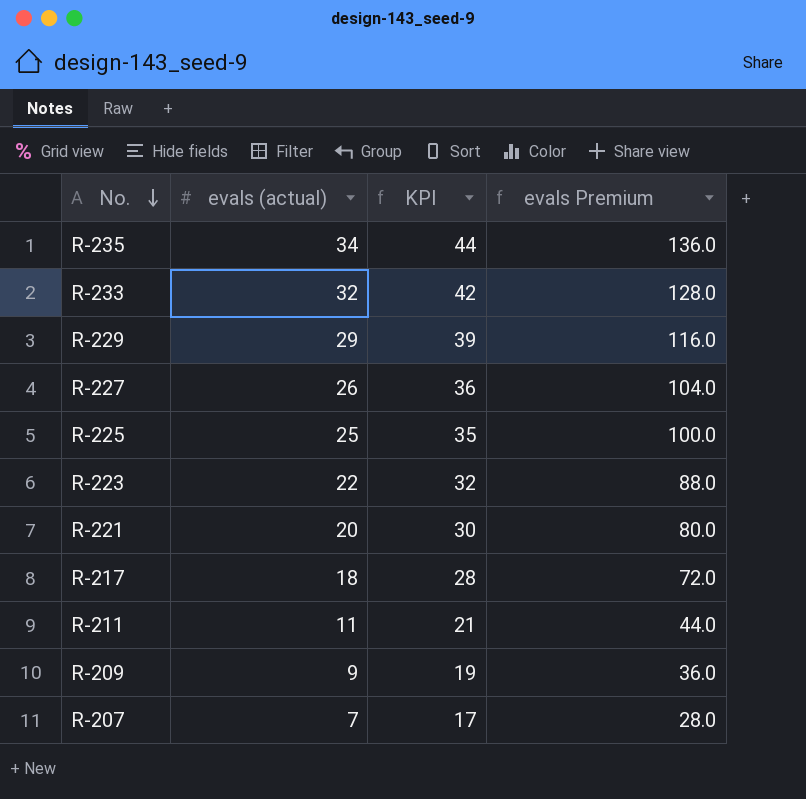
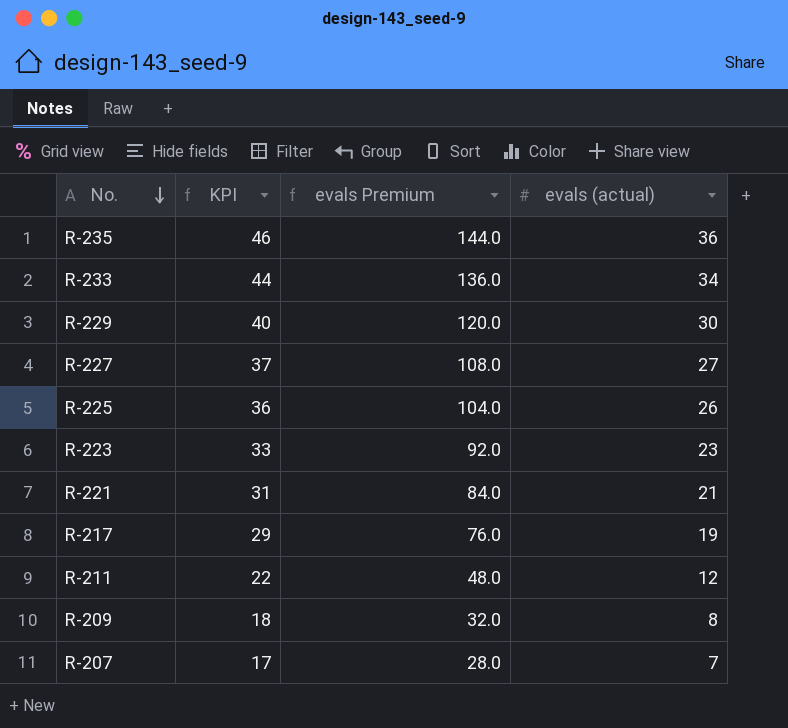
column evals (actual) | position: 2 -> 4
R-235 | KPI: 44 -> 46
R-235 | evals Premium: 136.0 -> 144.0
R-235 | evals (actual): 34 -> 36
R-233 | KPI: 42 -> 44
R-233 | evals Premium: 128.0 -> 136.0
R-233 | evals (actual): 32 -> 34
R-229 | KPI: 39 -> 40
R-229 | evals Premium: 116.0 -> 120.0
R-229 | evals (actual): 29 -> 30
R-227 | KPI: 36 -> 37
R-227 | evals Premium: 104.0 -> 108.0
R-227 | evals (actual): 26 -> 27
R-225 | KPI: 35 -> 36
R-225 | evals Premium: 100.0 -> 104.0
R-225 | evals (actual): 25 -> 26
R-223 | KPI: 32 -> 33
R-223 | evals Premium: 88.0 -> 92.0
R-223 | evals (actual): 22 -> 23
R-221 | KPI: 30 -> 31
R-221 | evals Premium: 80.0 -> 84.0
R-221 | evals (actual): 20 -> 21
R-217 | KPI: 28 -> 29
R-217 | evals Premium: 72.0 -> 76.0
R-217 | evals (actual): 18 -> 19
R-211 | KPI: 21 -> 22
R-211 | evals Premium: 44.0 -> 48.0
R-211 | evals (actual): 11 -> 12
R-209 | KPI: 19 -> 18
R-209 | evals Premium: 36.0 -> 32.0
R-209 | evals (actual): 9 -> 8

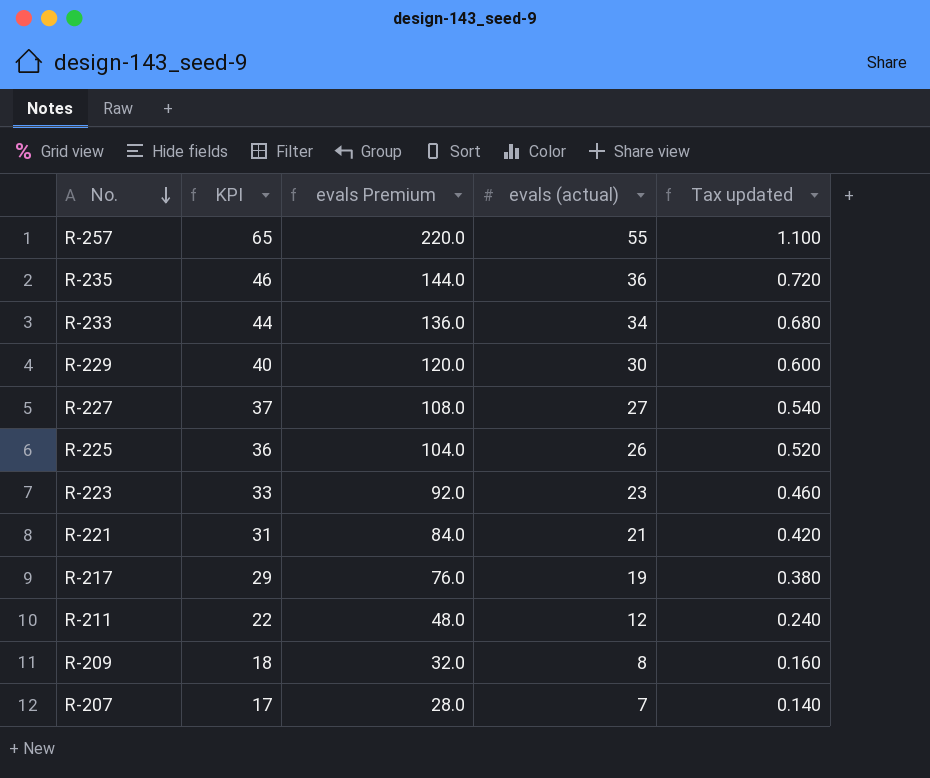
column Tax updated | formula: none -> [evals (actual)] * 0.02
row R-257: none -> 65 | 220.0 | 55 | 1.100

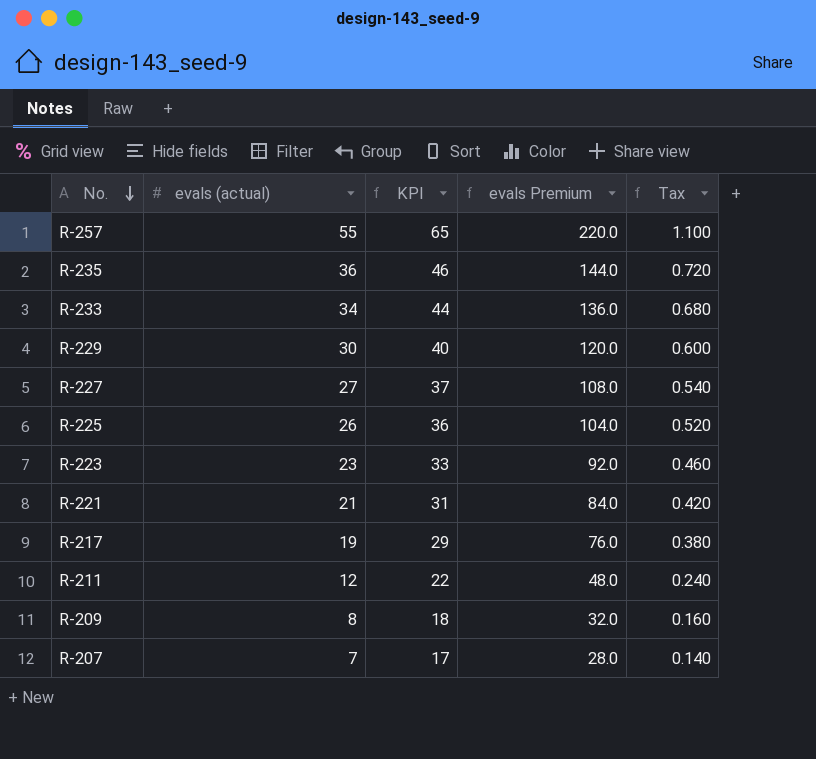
column evals (actual) | position: 4 -> 2
column name: Tax updated -> Tax

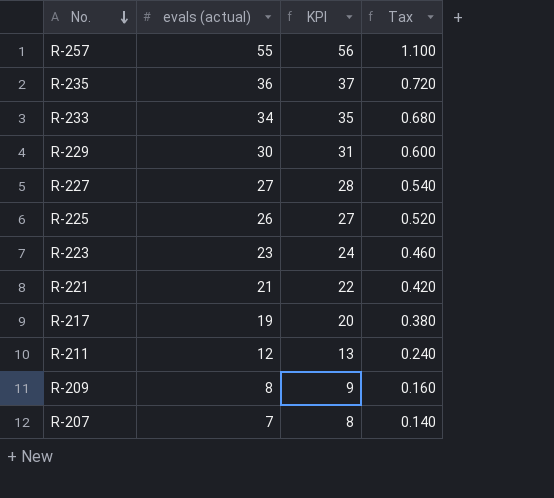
column evals Premium | formula: [evals (actual)] * 4 -> none
column KPI | formula: [evals (actual)] + 10 -> [evals (actual)] + 1

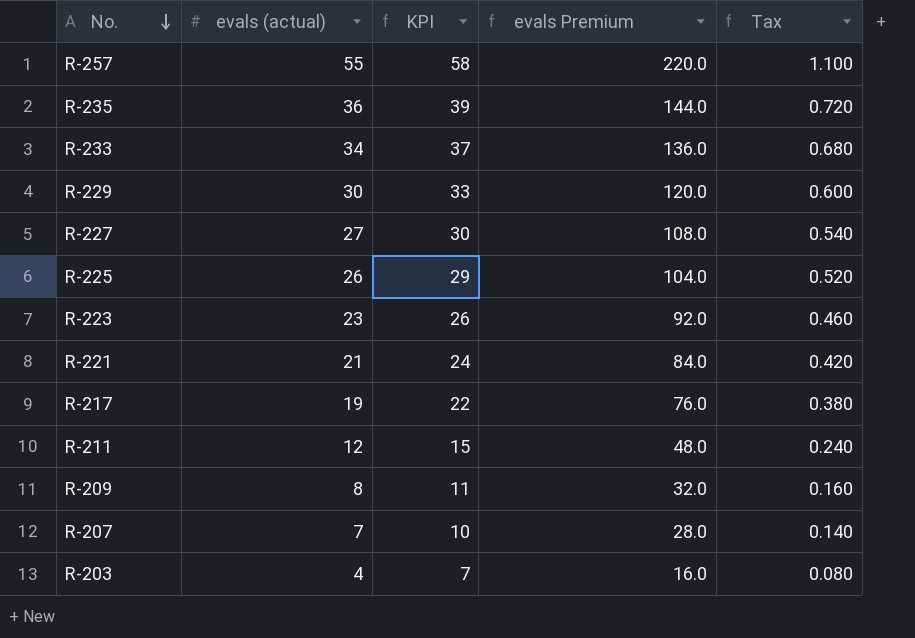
column KPI | formula: [evals (actual)] + 1 -> [evals (actual)] + 3
column evals Premium | formula: none -> [evals (actual)] * 4
row R-203: none -> 4 | 7 | 16.0 | 0.080

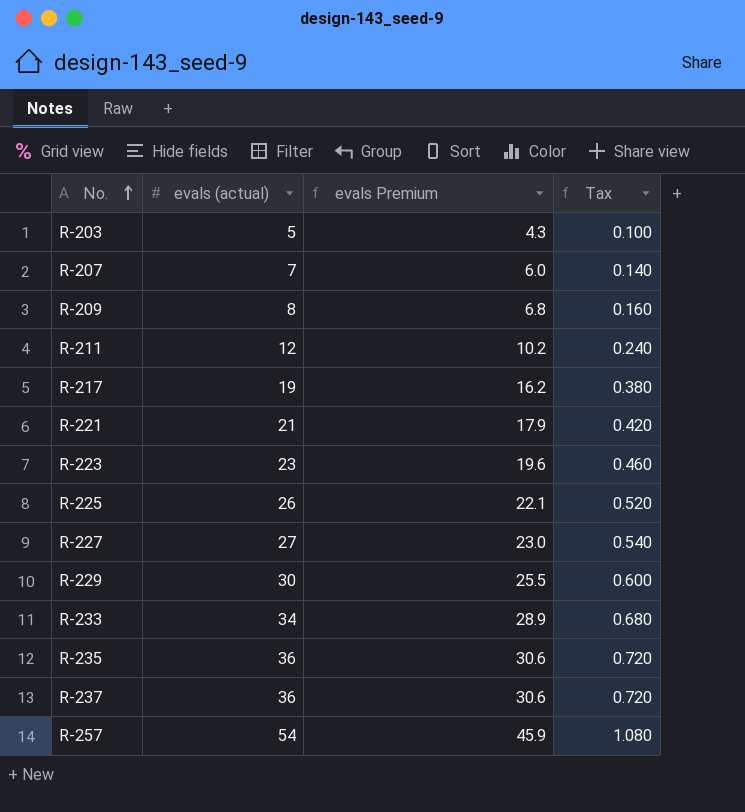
row order: No. descending -> No. ascending
column KPI | formula: [evals (actual)] + 3 -> none
column evals Premium | formula: [evals (actual)] * 4 -> [evals (actual)] * 0.85
R-203 | evals (actual): 4 -> 5
R-203 | Tax: 0.080 -> 0.100
row R-237: none -> 36 | 30.6 | 0.720
R-257 | evals (actual): 55 -> 54
R-257 | Tax: 1.100 -> 1.080

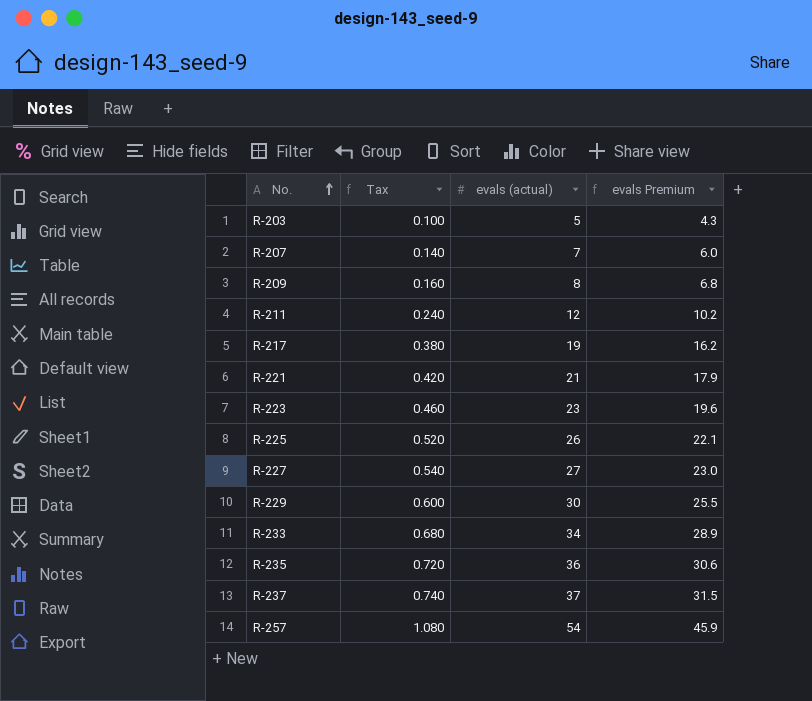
column Tax | position: 4 -> 2
R-237 | Tax: 0.720 -> 0.740
R-237 | evals (actual): 36 -> 37
R-237 | evals Premium: 30.6 -> 31.5

